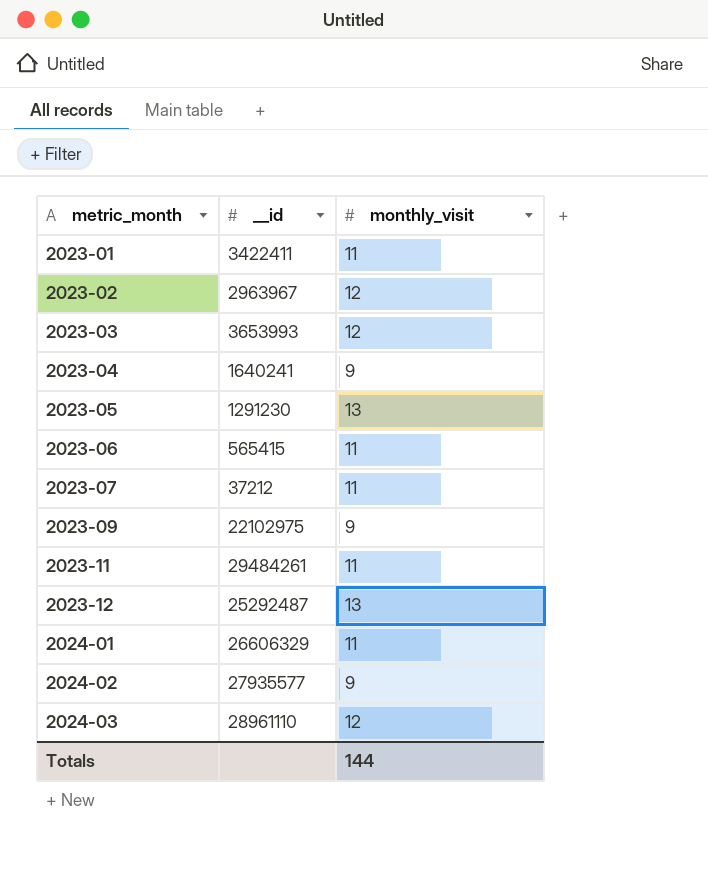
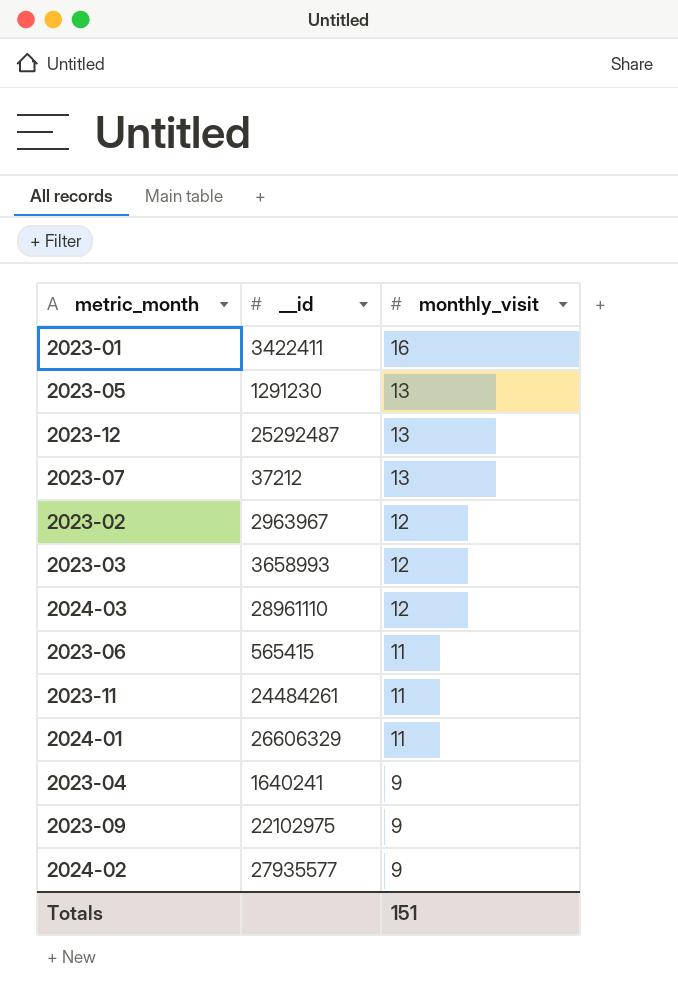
row order: metric_month ascending -> monthly_visit descending
2023-01 | monthly_visit: 11 -> 16
2023-07 | monthly_visit: 11 -> 13
2023-03 | __id: 3653993 -> 3658993
2023-11 | __id: 29484261 -> 24484261
Totals | monthly_visit: 144 -> 151

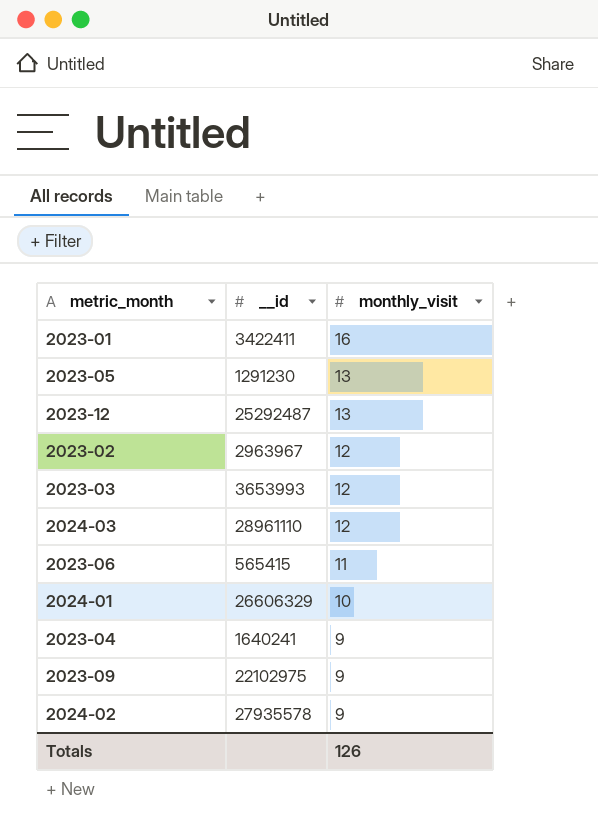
row 2023-07: 37212 | 13 -> none
row 2023-11: 24484261 | 11 -> none
2023-03 | __id: 3658993 -> 3653993
2024-01 | monthly_visit: 11 -> 10
2024-02 | __id: 27935577 -> 27935578
Totals | monthly_visit: 151 -> 126

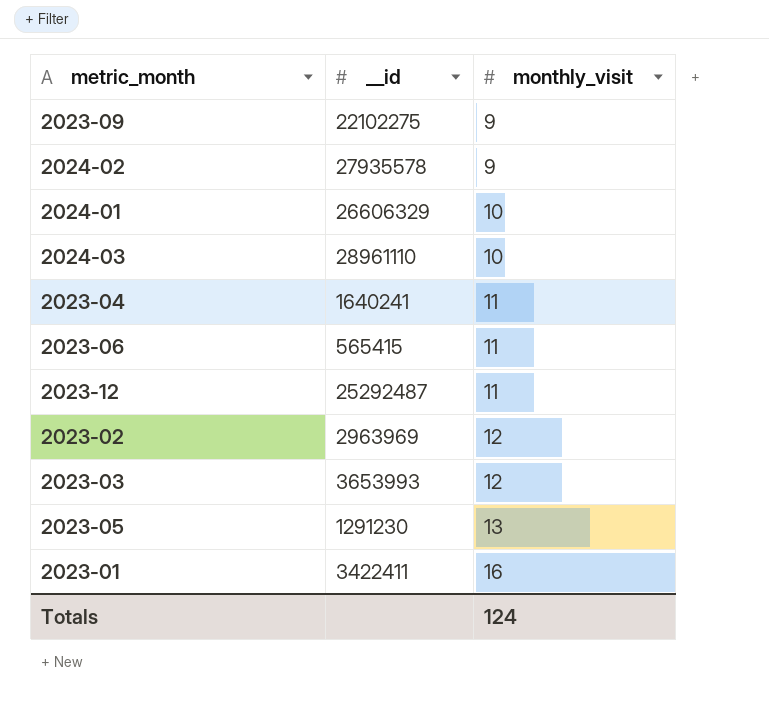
row order: monthly_visit descending -> monthly_visit ascending
2023-09 | __id: 22102975 -> 22102275
2024-03 | monthly_visit: 12 -> 10
2023-04 | monthly_visit: 9 -> 11
2023-12 | monthly_visit: 13 -> 11
2023-02 | __id: 2963967 -> 2963969
Totals | monthly_visit: 126 -> 124

